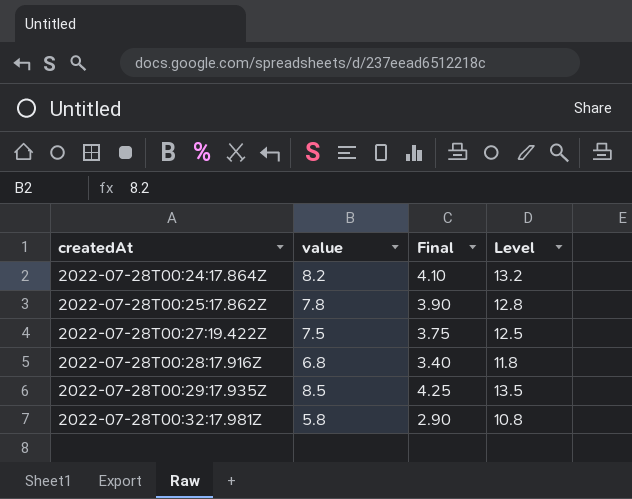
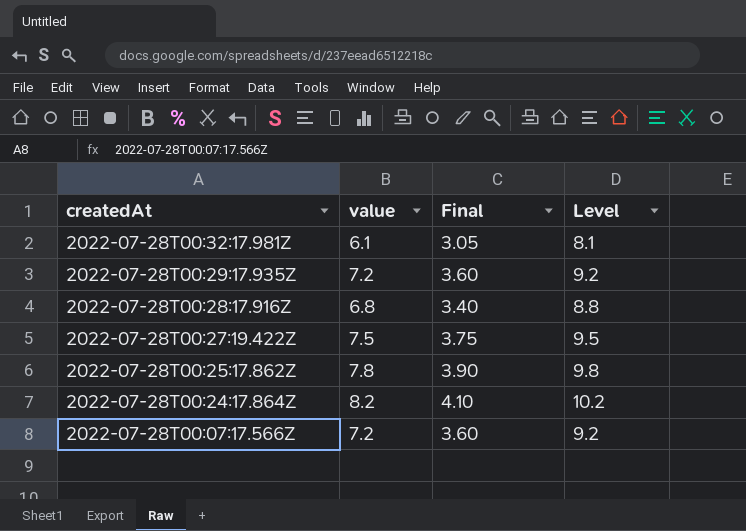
row order: createdAt ascending -> createdAt descending
column Level | formula: [value] + 5 -> [value] + 2
2022-07-28T00:32:17.981Z | value: 5.8 -> 6.1
2022-07-28T00:32:17.981Z | Final: 2.90 -> 3.05
2022-07-28T00:29:17.935Z | value: 8.5 -> 7.2
2022-07-28T00:29:17.935Z | Final: 4.25 -> 3.60
row 2022-07-28T00:07:17.566Z: none -> 7.2 | 3.60 | 9.2

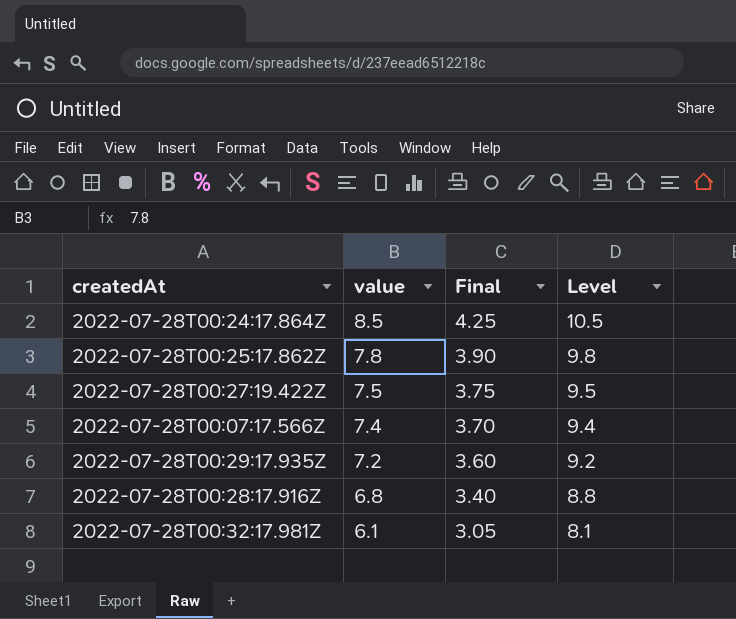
row order: createdAt descending -> value descending
2022-07-28T00:24:17.864Z | value: 8.2 -> 8.5
2022-07-28T00:24:17.864Z | Final: 4.10 -> 4.25
2022-07-28T00:24:17.864Z | Level: 10.2 -> 10.5
2022-07-28T00:07:17.566Z | value: 7.2 -> 7.4
2022-07-28T00:07:17.566Z | Final: 3.60 -> 3.70
2022-07-28T00:07:17.566Z | Level: 9.2 -> 9.4

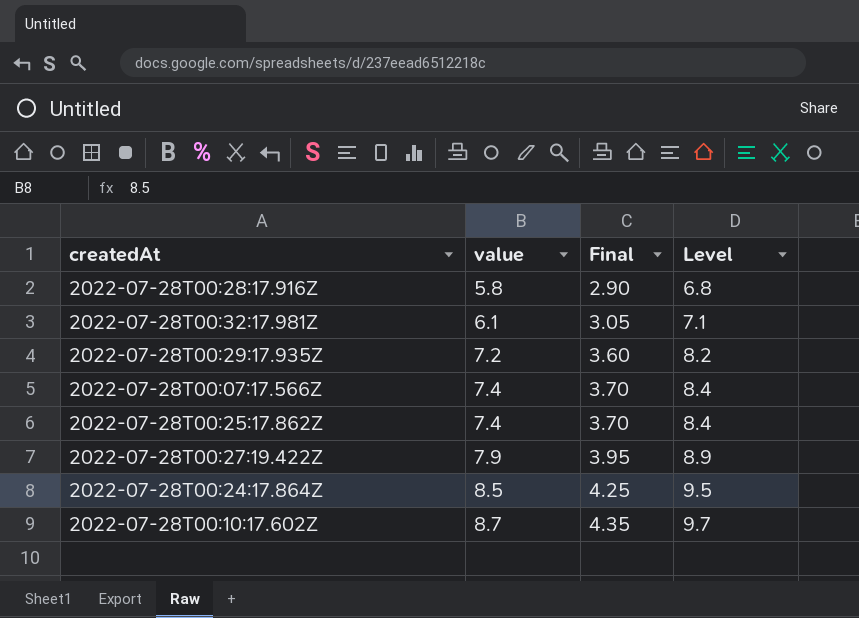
row order: value descending -> value ascending
column Level | formula: [value] + 2 -> [value] + 1
2022-07-28T00:28:17.916Z | value: 6.8 -> 5.8
2022-07-28T00:28:17.916Z | Final: 3.40 -> 2.90
2022-07-28T00:25:17.862Z | value: 7.8 -> 7.4
2022-07-28T00:25:17.862Z | Final: 3.90 -> 3.70
2022-07-28T00:27:19.422Z | value: 7.5 -> 7.9
2022-07-28T00:27:19.422Z | Final: 3.75 -> 3.95
row 2022-07-28T00:10:17.602Z: none -> 8.7 | 4.35 | 9.7

